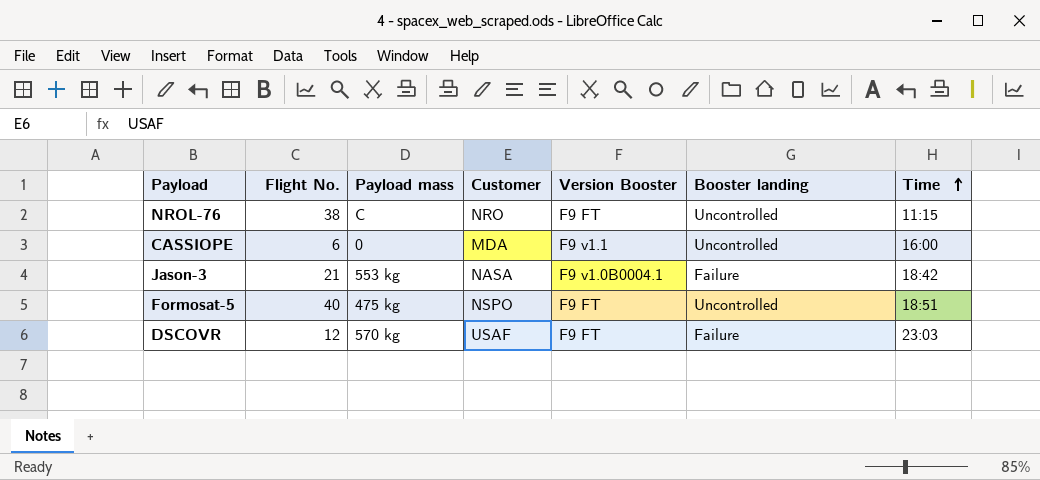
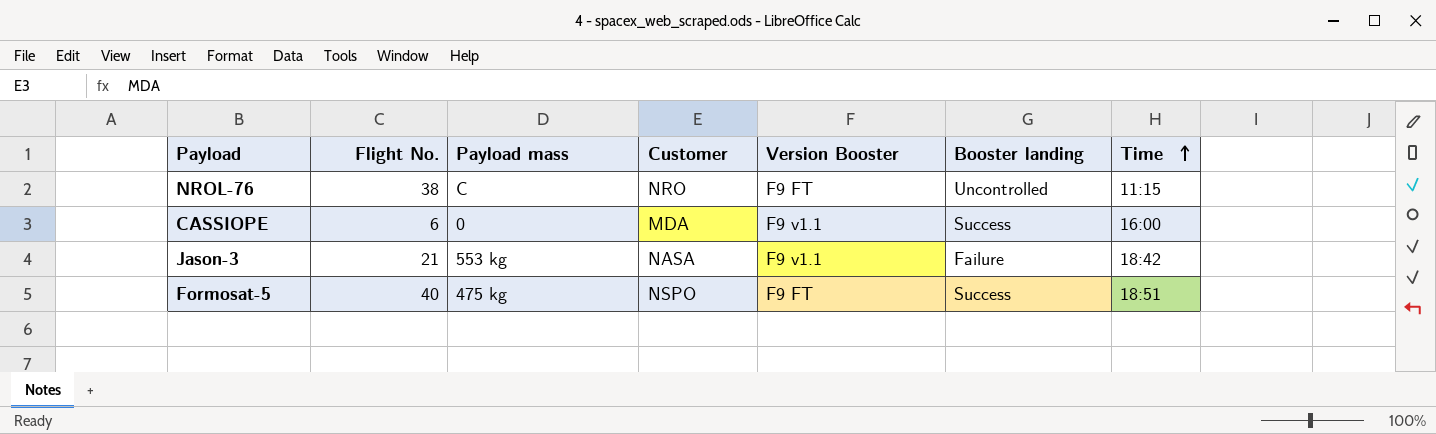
row DSCOVR: 12 | 570 kg | USAF | F9 FT | Failure | 23:03 -> none
CASSIOPE | Booster landing: Uncontrolled -> Success
Jason-3 | Version Booster: F9 v1.0B0004.1 -> F9 v1.1
Formosat-5 | Booster landing: Uncontrolled -> Success

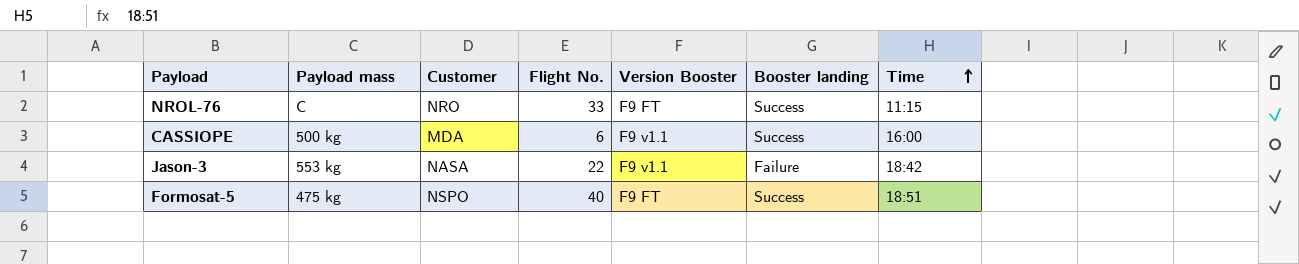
column Flight No. | position: 2 -> 4
NROL-76 | Flight No.: 38 -> 33
NROL-76 | Booster landing: Uncontrolled -> Success
CASSIOPE | Payload mass: 0 -> 500 kg
Jason-3 | Flight No.: 21 -> 22

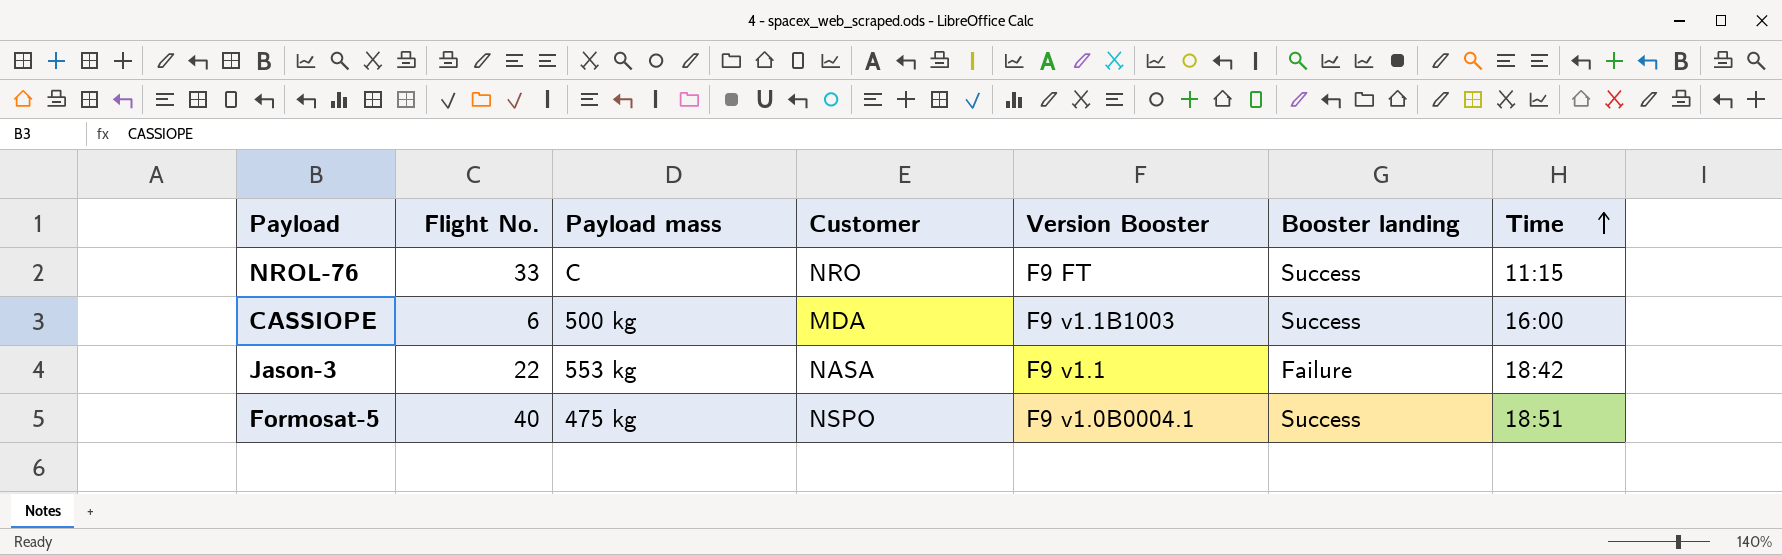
column Flight No. | position: 4 -> 2
CASSIOPE | Version Booster: F9 v1.1 -> F9 v1.1B1003
Formosat-5 | Version Booster: F9 FT -> F9 v1.0B0004.1

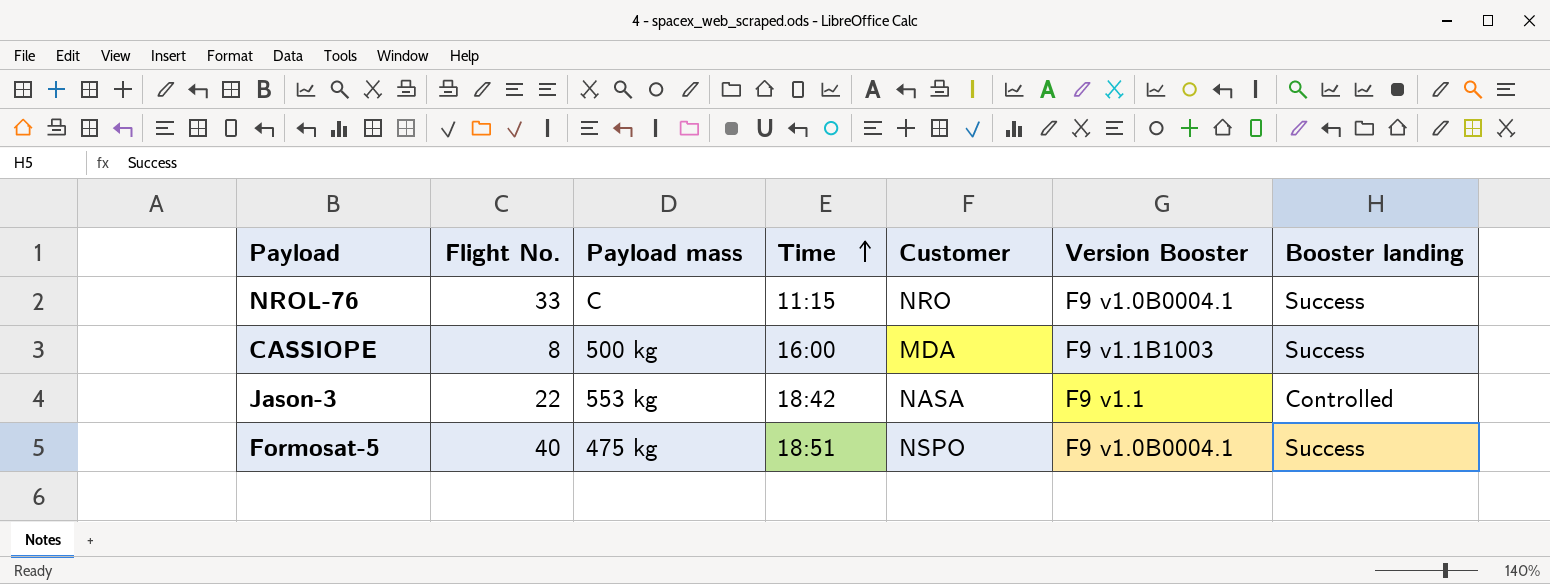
column Time | position: 7 -> 4
NROL-76 | Version Booster: F9 FT -> F9 v1.0B0004.1
CASSIOPE | Flight No.: 6 -> 8
Jason-3 | Booster landing: Failure -> Controlled

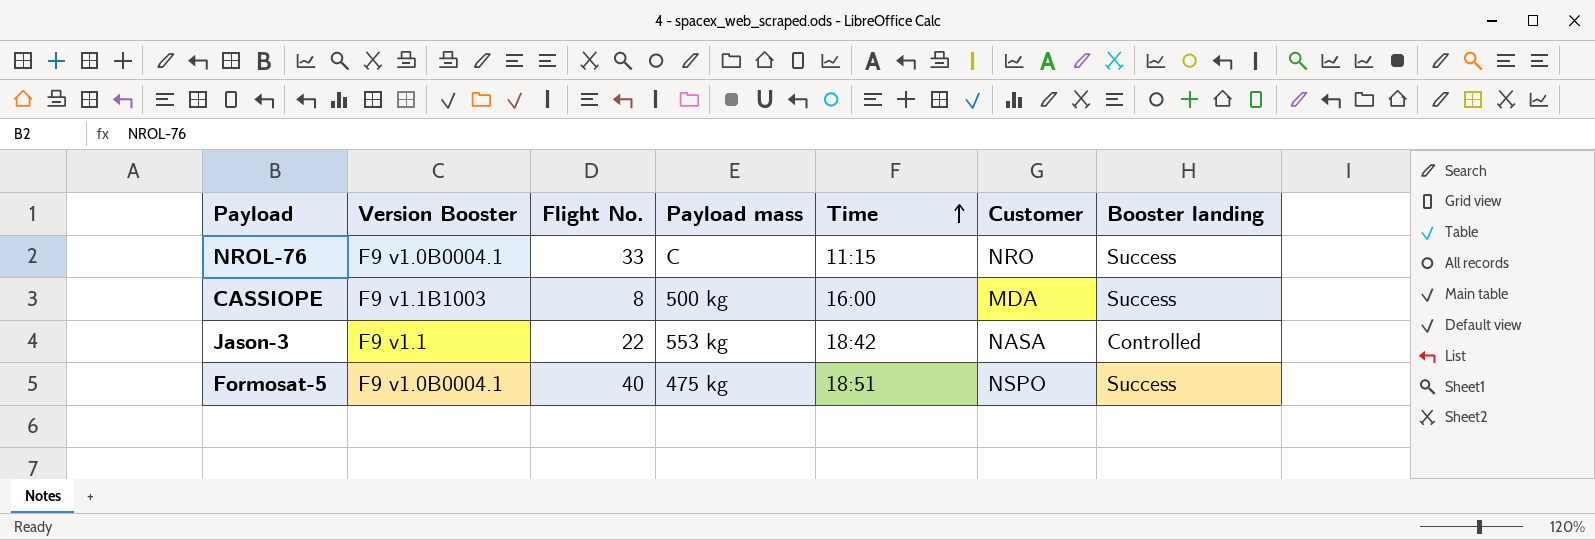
column Version Booster | position: 6 -> 2

